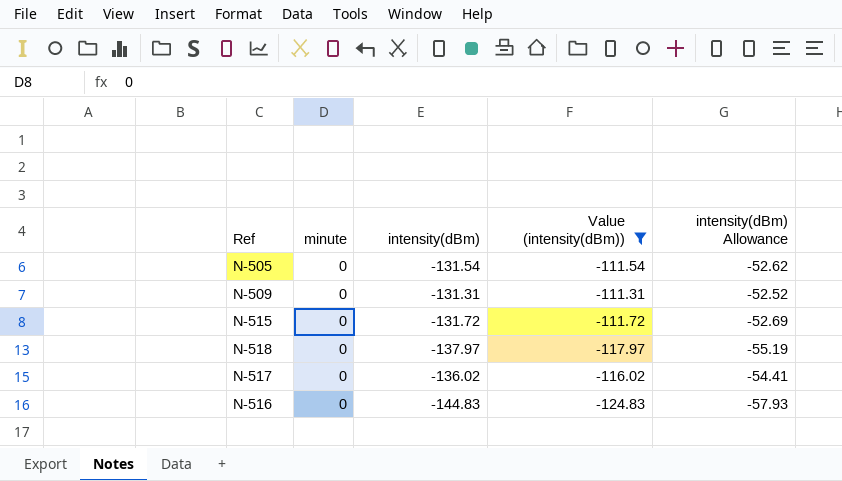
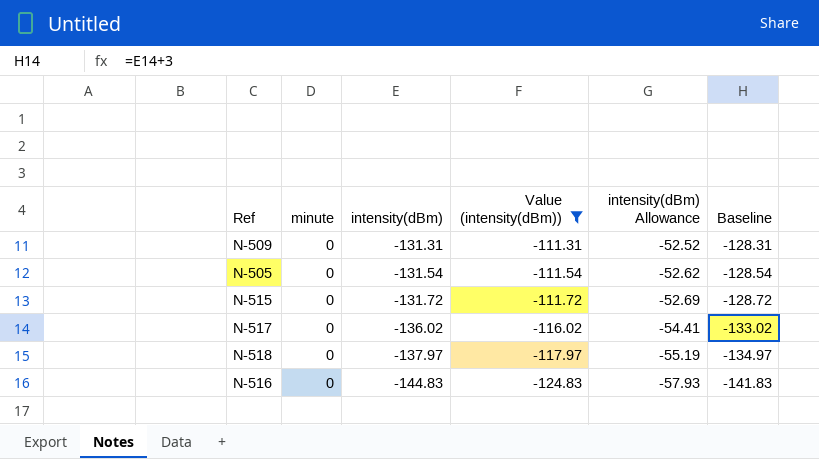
row order: none -> intensity(dBm) descending
column Baseline | formula: none -> [intensity(dBm)] + 3

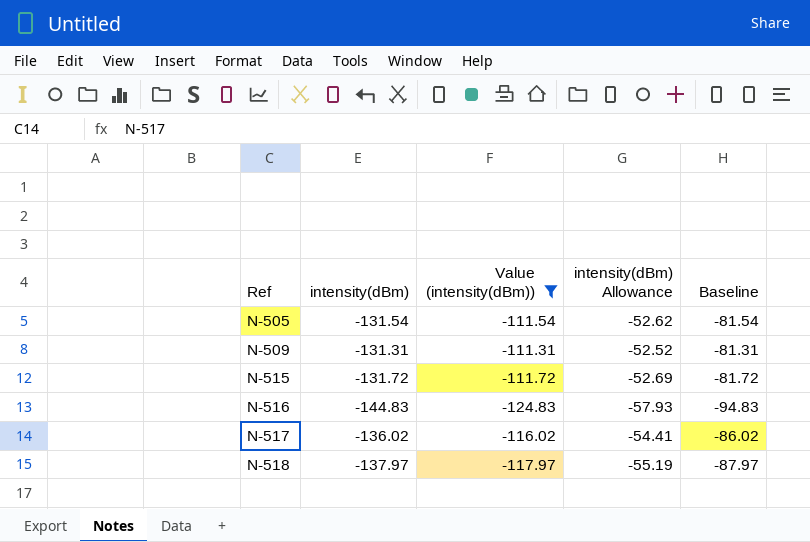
row order: intensity(dBm) descending -> Ref ascending
column minute | position: 2 -> none
column Baseline | formula: [intensity(dBm)] + 3 -> [intensity(dBm)] + 50

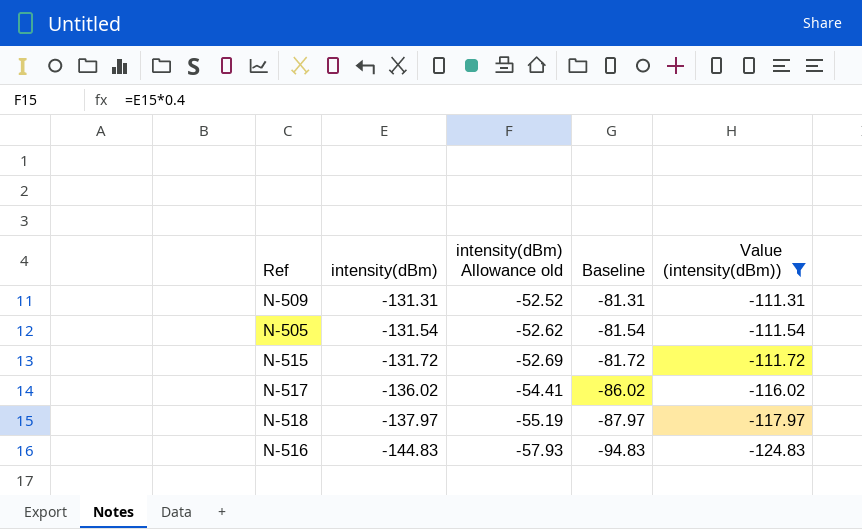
row order: Ref ascending -> intensity(dBm) descending
column name: intensity(dBm) Allowance -> intensity(dBm) Allowance old
column Value (intensity(dBm)) | position: 3 -> 5

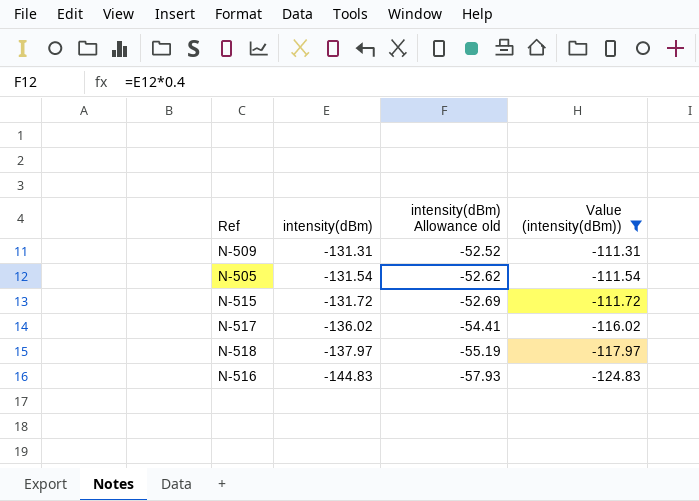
column Baseline | formula: [intensity(dBm)] + 50 -> none

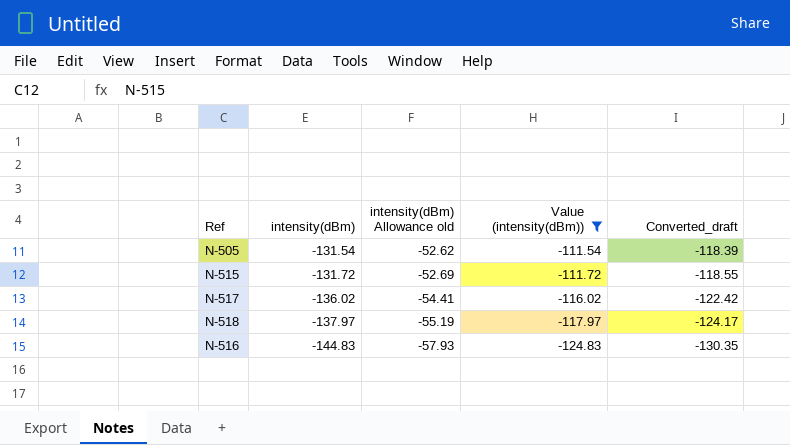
column Converted_draft | formula: none -> [intensity(dBm)] * 0.9
row N-509: -131.31 | -52.52 | -111.31 -> none

